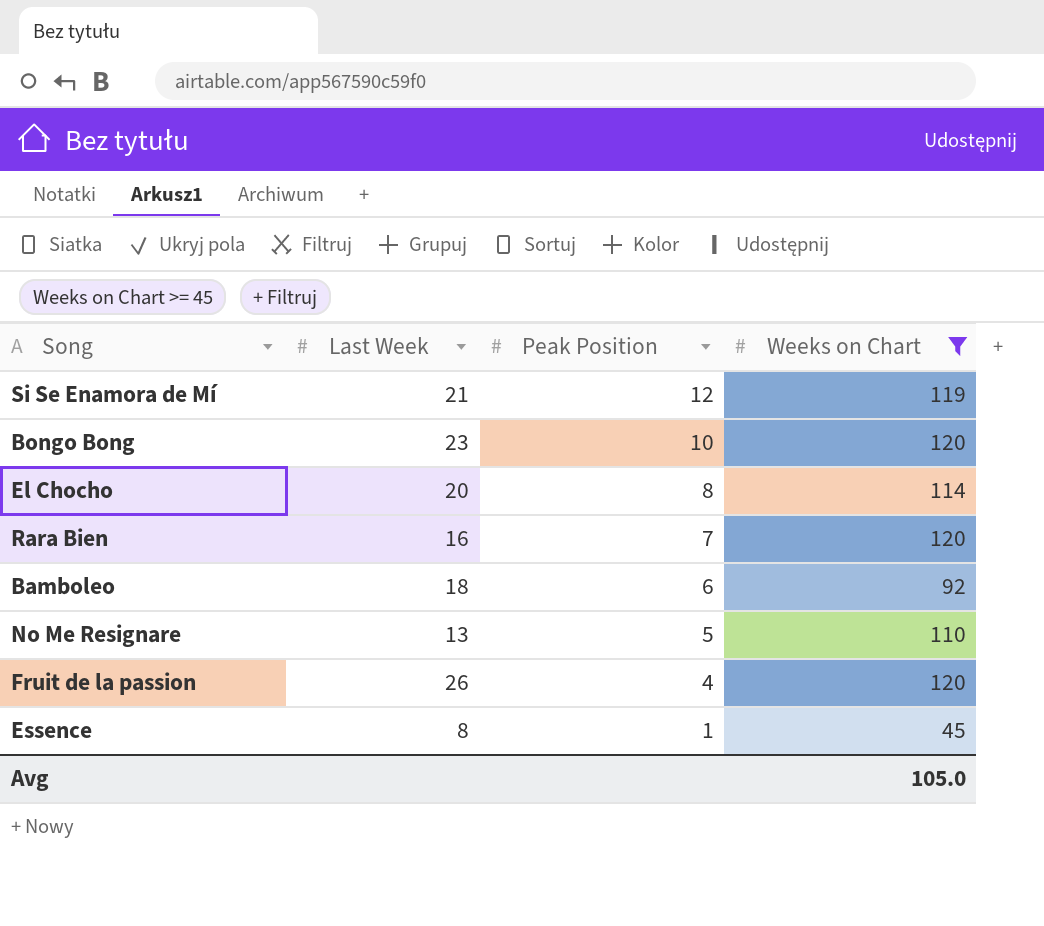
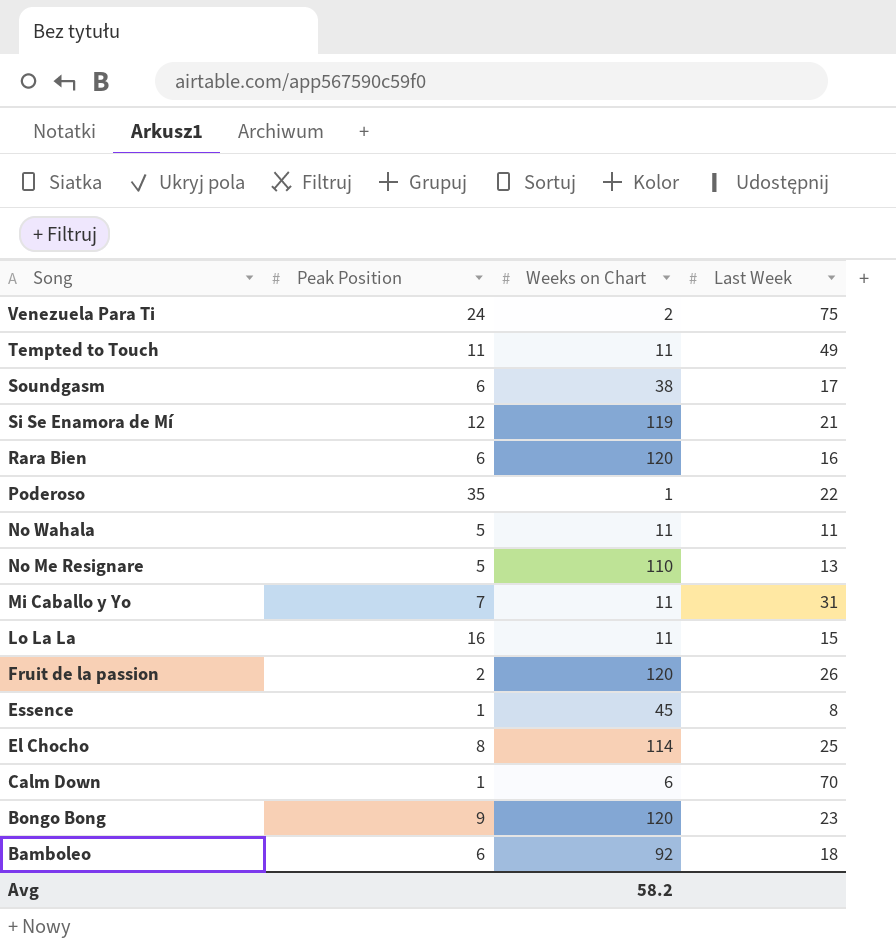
filter: Weeks on Chart >= 45 -> none
row order: Peak Position descending -> Song descending
column Last Week | position: 2 -> 4
Rara Bien | Peak Position: 7 -> 6
Fruit de la passion | Peak Position: 4 -> 2
El Chocho | Last Week: 20 -> 25
Bongo Bong | Peak Position: 10 -> 9
Avg | Weeks on Chart: 105.0 -> 58.2

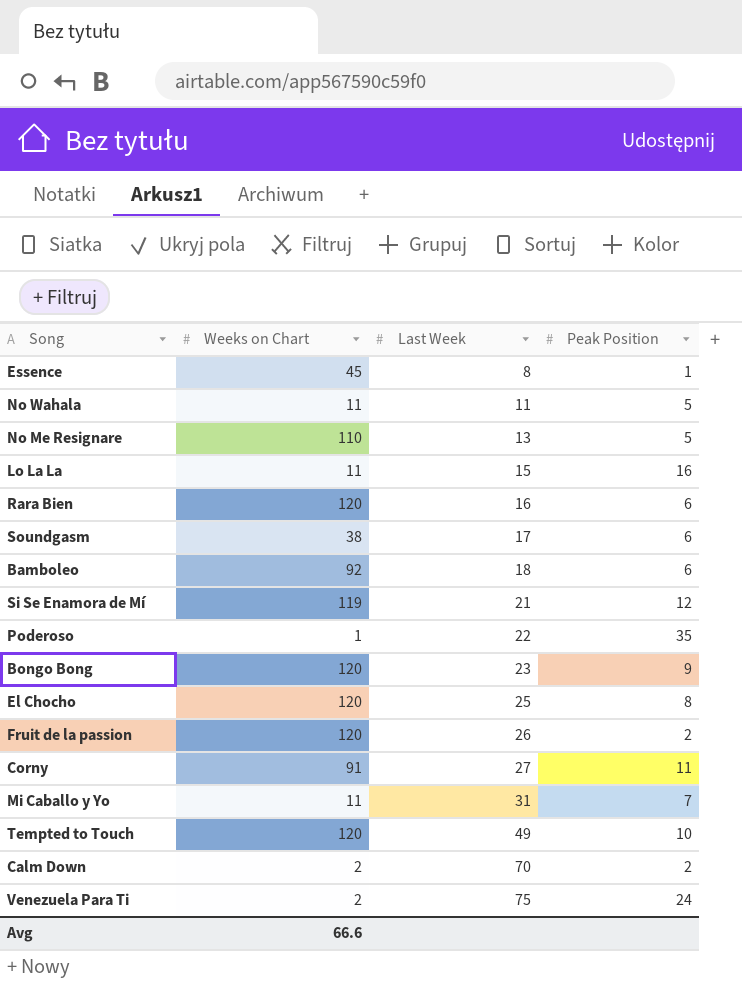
row order: Song descending -> Last Week ascending
column Peak Position | position: 2 -> 4
El Chocho | Weeks on Chart: 114 -> 120
row Corny: none -> 91 | 27 | 11
Tempted to Touch | Weeks on Chart: 11 -> 120
Tempted to Touch | Peak Position: 11 -> 10
Calm Down | Weeks on Chart: 6 -> 2
Calm Down | Peak Position: 1 -> 2
Avg | Weeks on Chart: 58.2 -> 66.6

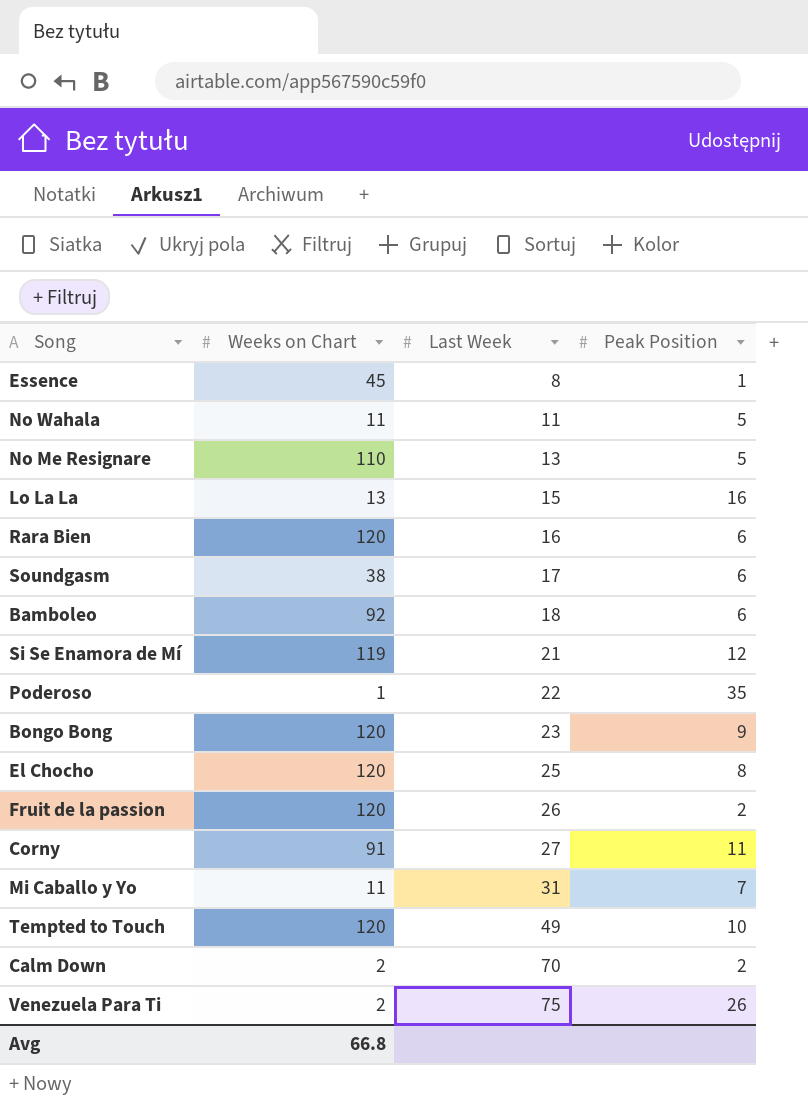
Lo La La | Weeks on Chart: 11 -> 13
Venezuela Para Ti | Peak Position: 24 -> 26
Avg | Weeks on Chart: 66.6 -> 66.8

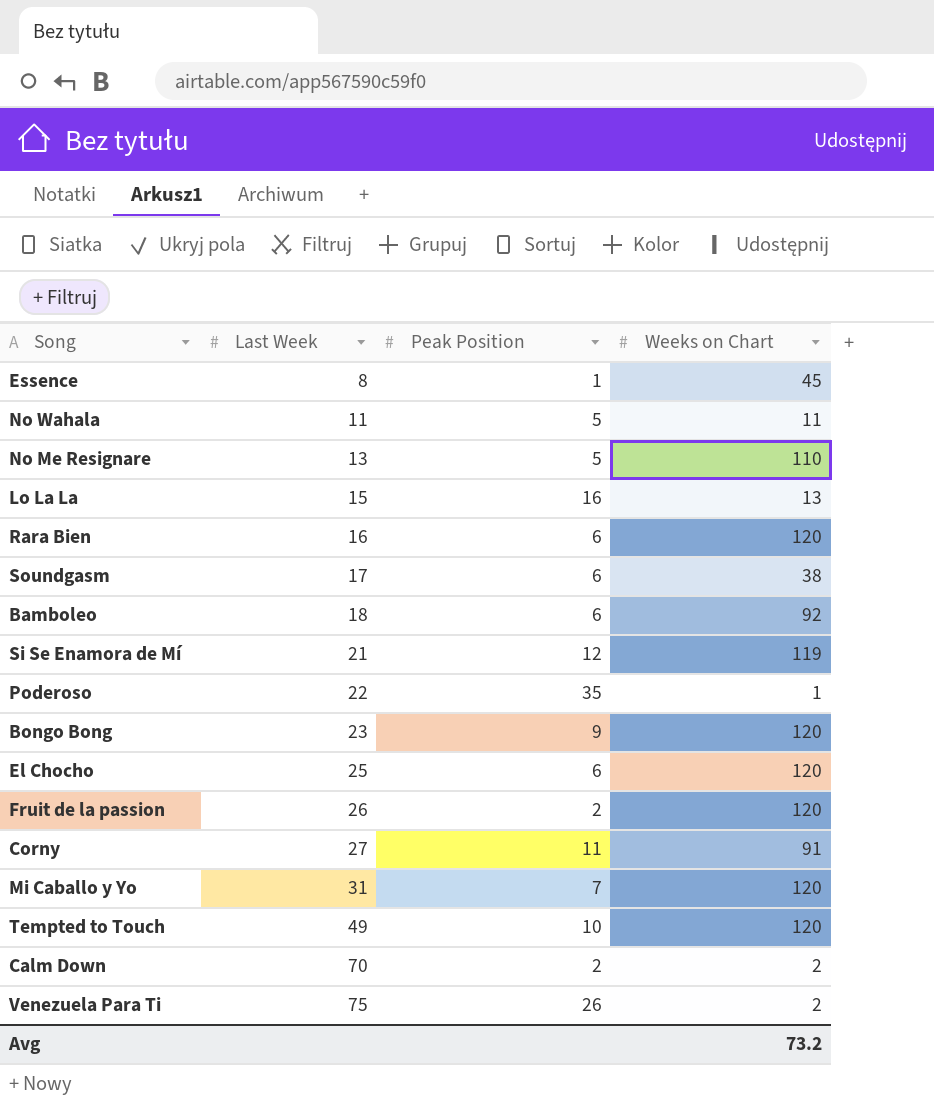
column Weeks on Chart | position: 2 -> 4
El Chocho | Peak Position: 8 -> 6
Mi Caballo y Yo | Weeks on Chart: 11 -> 120
Avg | Weeks on Chart: 66.8 -> 73.2

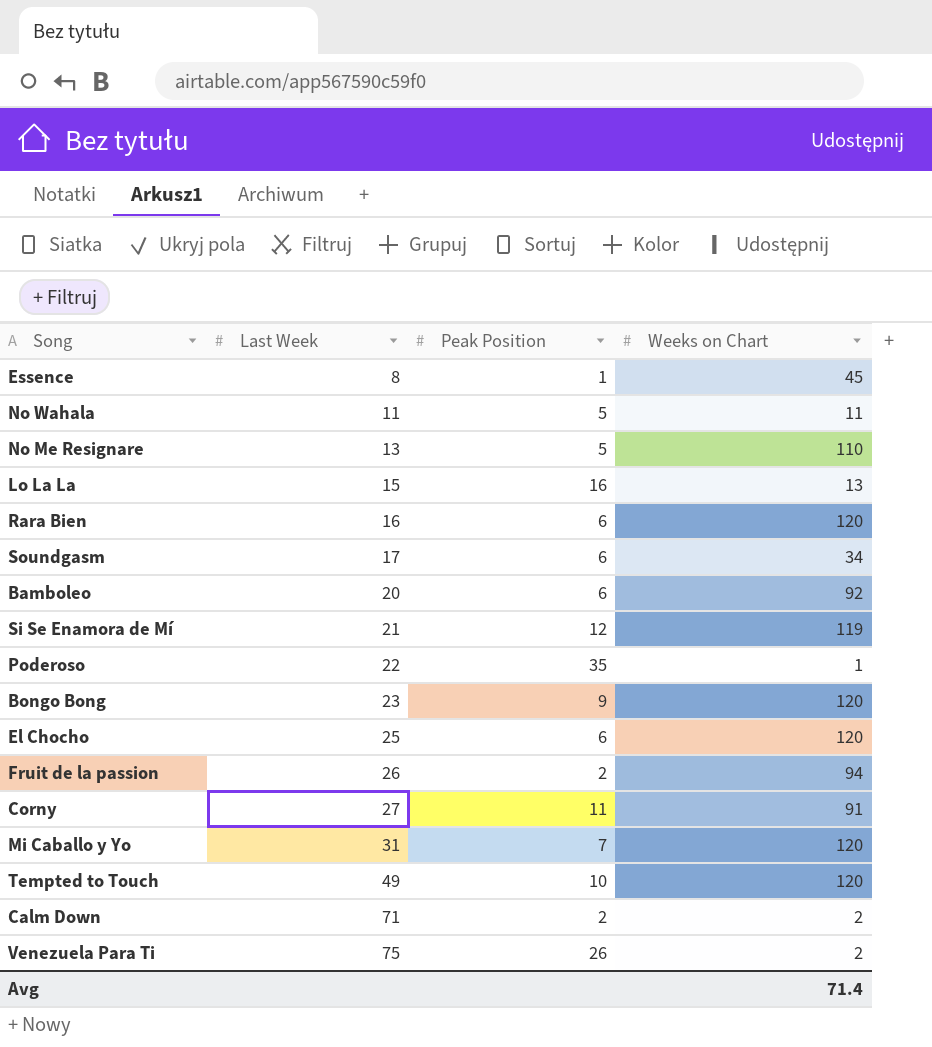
Soundgasm | Weeks on Chart: 38 -> 34
Bamboleo | Last Week: 18 -> 20
Fruit de la passion | Weeks on Chart: 120 -> 94
Calm Down | Last Week: 70 -> 71
Avg | Weeks on Chart: 73.2 -> 71.4

